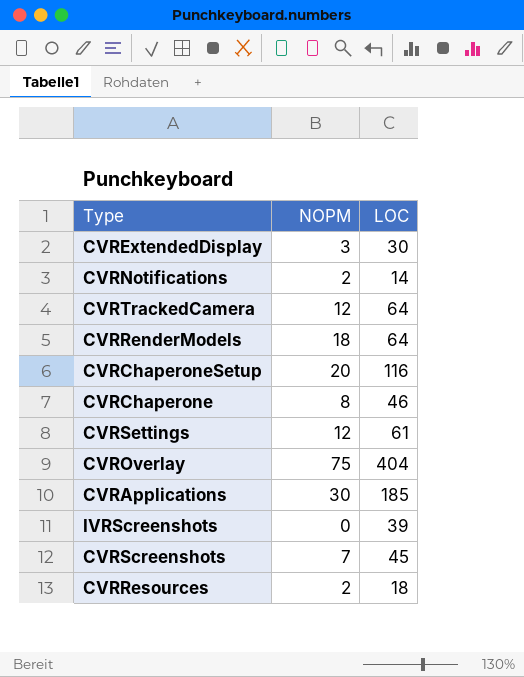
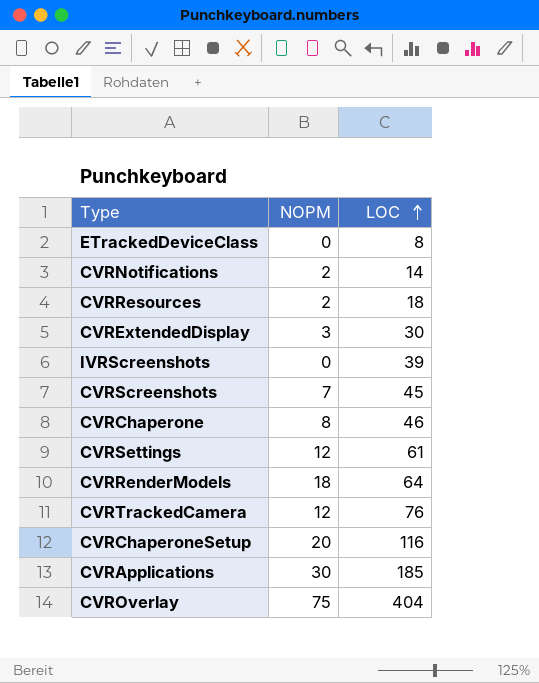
row order: none -> LOC ascending
row ETrackedDeviceClass: none -> 0 | 8
CVRTrackedCamera | LOC: 64 -> 76

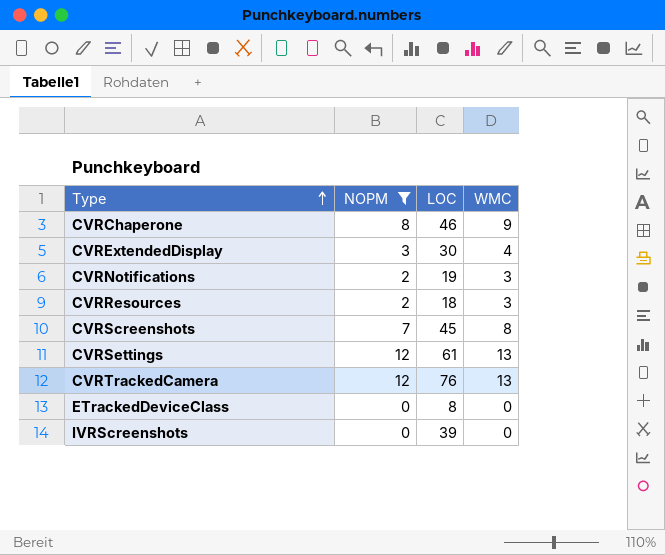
filter: none -> NOPM <= 12
row order: LOC ascending -> Type ascending
column WMC | position: none -> 4
CVRNotifications | LOC: 14 -> 19

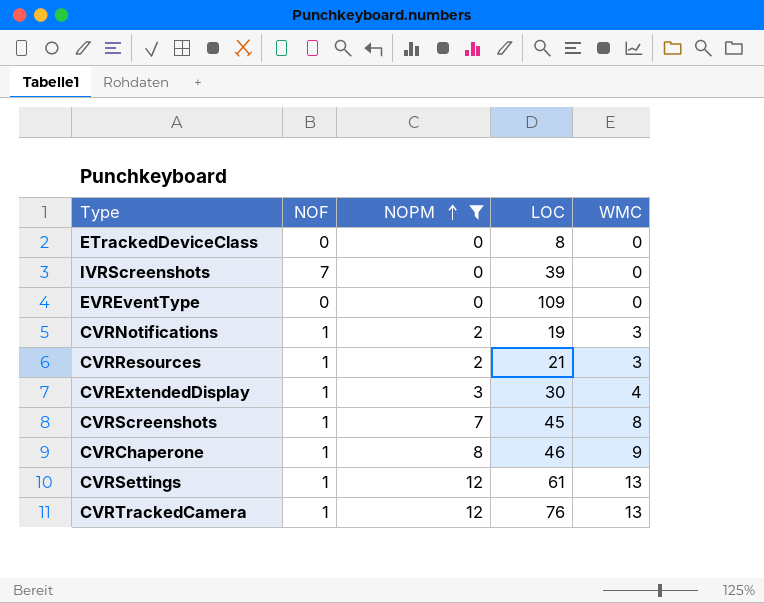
row order: Type ascending -> NOPM ascending
column NOF | position: none -> 2
row EVREventType: none -> 0 | 0 | 109 | 0
CVRResources | LOC: 18 -> 21

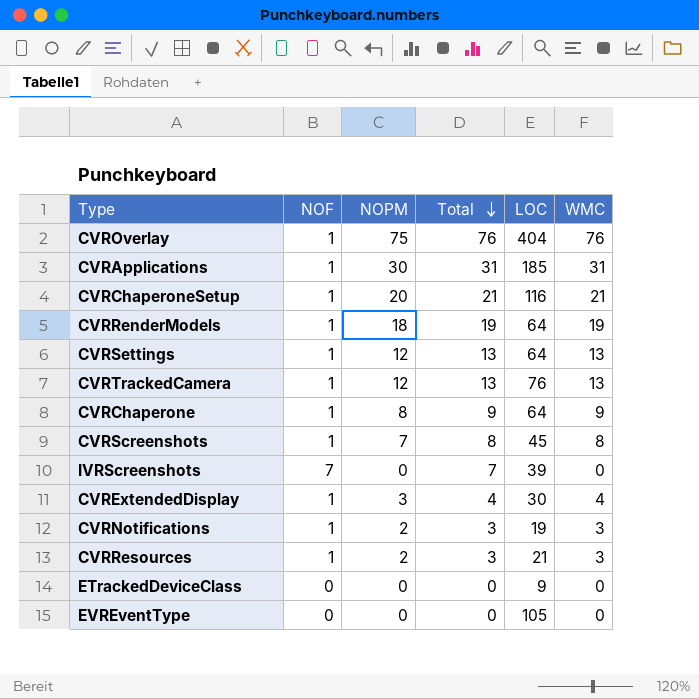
filter: NOPM <= 12 -> none
row order: NOPM ascending -> Total descending
column Total | formula: none -> [NOF] + [NOPM]
CVRSettings | LOC: 61 -> 64
CVRChaperone | LOC: 46 -> 64
ETrackedDeviceClass | LOC: 8 -> 9
EVREventType | LOC: 109 -> 105

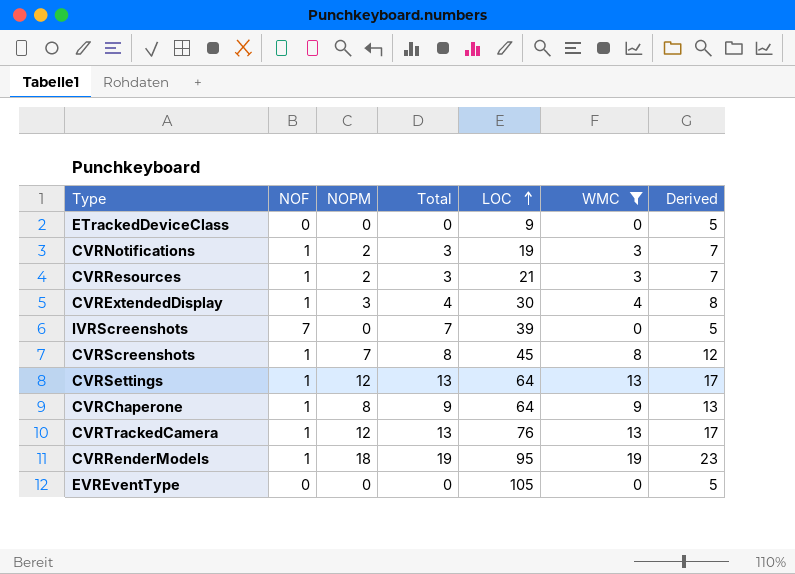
filter: none -> WMC <= 19
row order: Total descending -> LOC ascending
column Derived | formula: none -> [NOPM] + 5
CVRRenderModels | LOC: 64 -> 95

